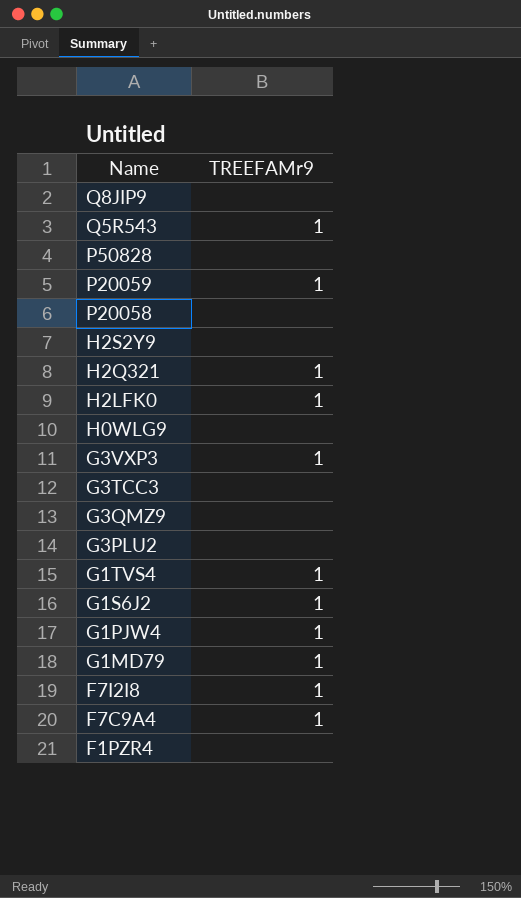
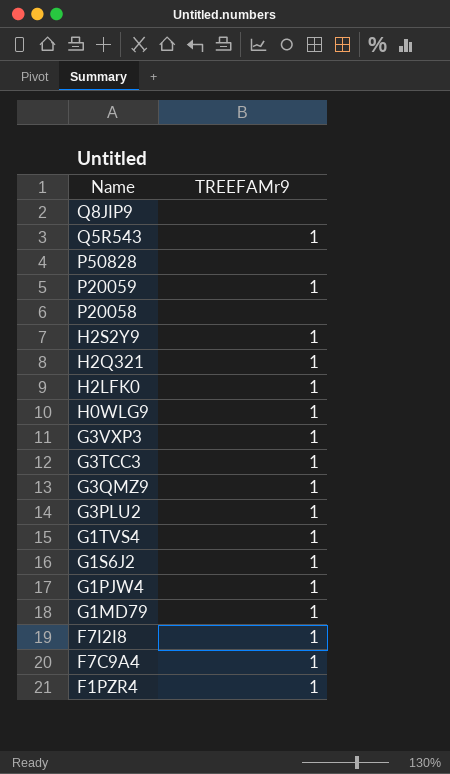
H2S2Y9 | TREEFAMr9: none -> 1
H0WLG9 | TREEFAMr9: none -> 1
G3TCC3 | TREEFAMr9: none -> 1
G3QMZ9 | TREEFAMr9: none -> 1
G3PLU2 | TREEFAMr9: none -> 1
F1PZR4 | TREEFAMr9: none -> 1

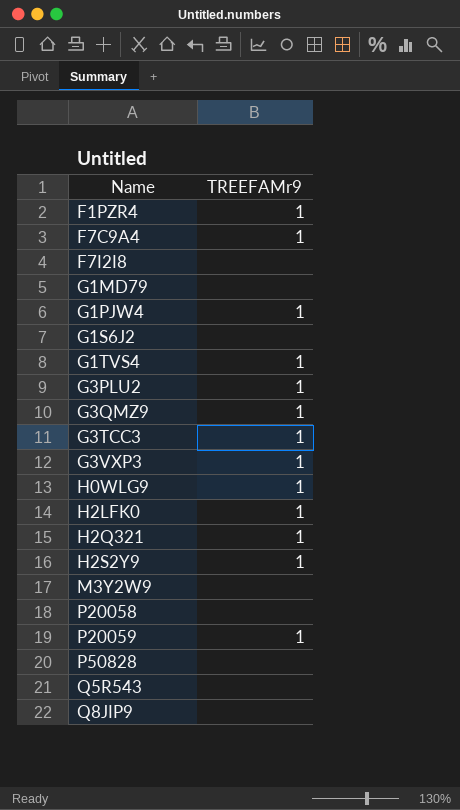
row order: Name descending -> Name ascending
F7I2I8 | TREEFAMr9: 1 -> none
G1MD79 | TREEFAMr9: 1 -> none
G1S6J2 | TREEFAMr9: 1 -> none
row M3Y2W9: none -> none
Q5R543 | TREEFAMr9: 1 -> none

